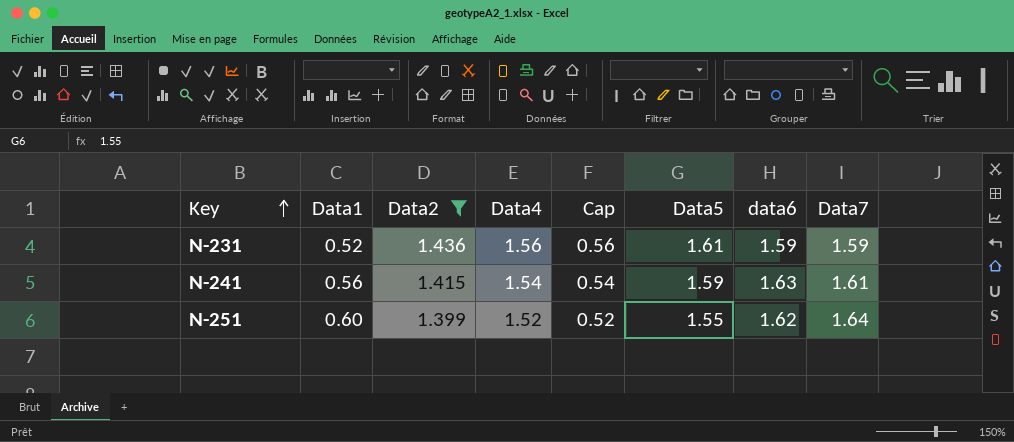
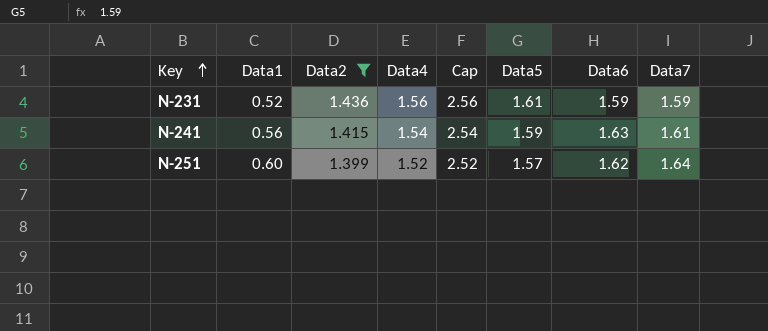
column Cap | formula: [Data4] - 1 -> [Data4] + 1
column name: data6 -> Data6
N-251 | Data5: 1.55 -> 1.57

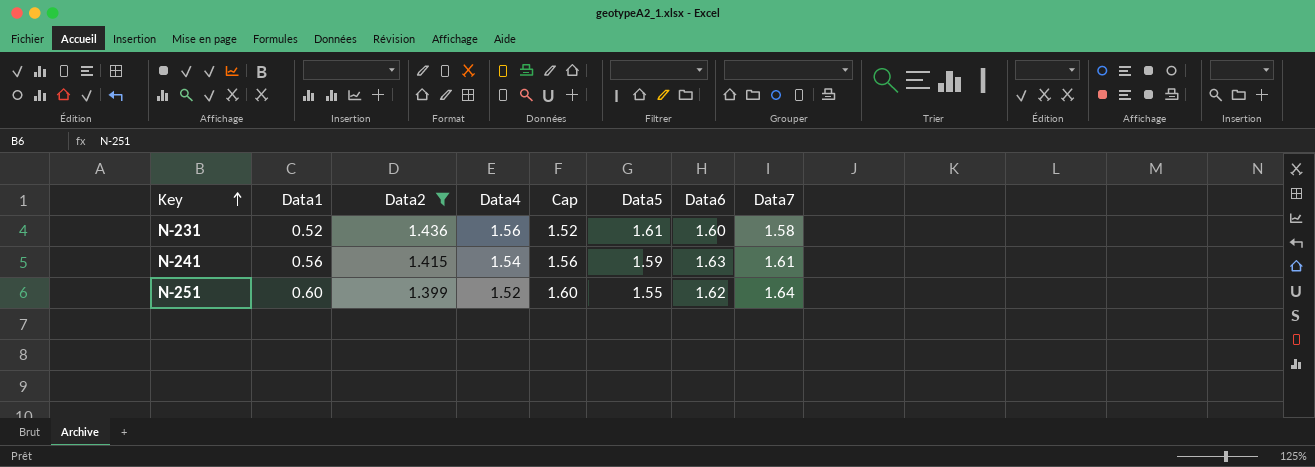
column Cap | formula: [Data4] + 1 -> [Data1] + 1
N-231 | Data6: 1.59 -> 1.60
N-231 | Data7: 1.59 -> 1.58
N-251 | Data5: 1.57 -> 1.55

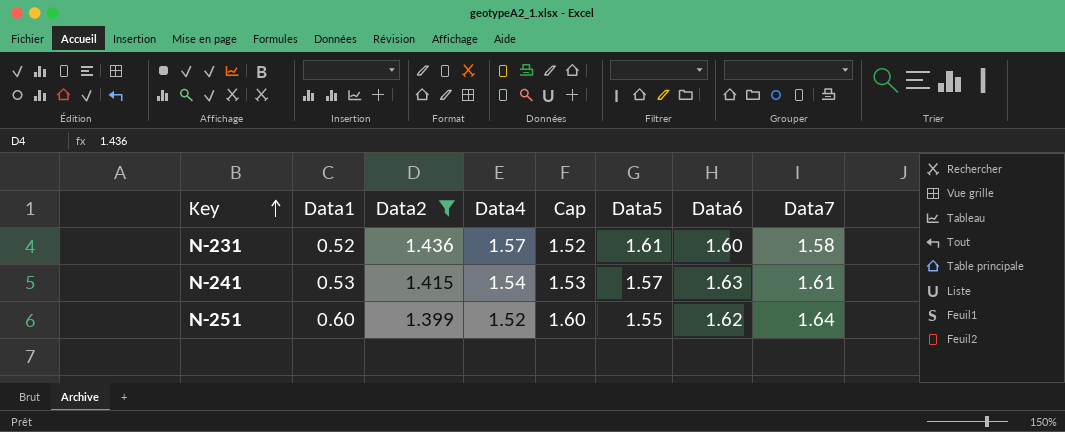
N-231 | Data4: 1.56 -> 1.57
N-241 | Data1: 0.56 -> 0.53
N-241 | Cap: 1.56 -> 1.53
N-241 | Data5: 1.59 -> 1.57

